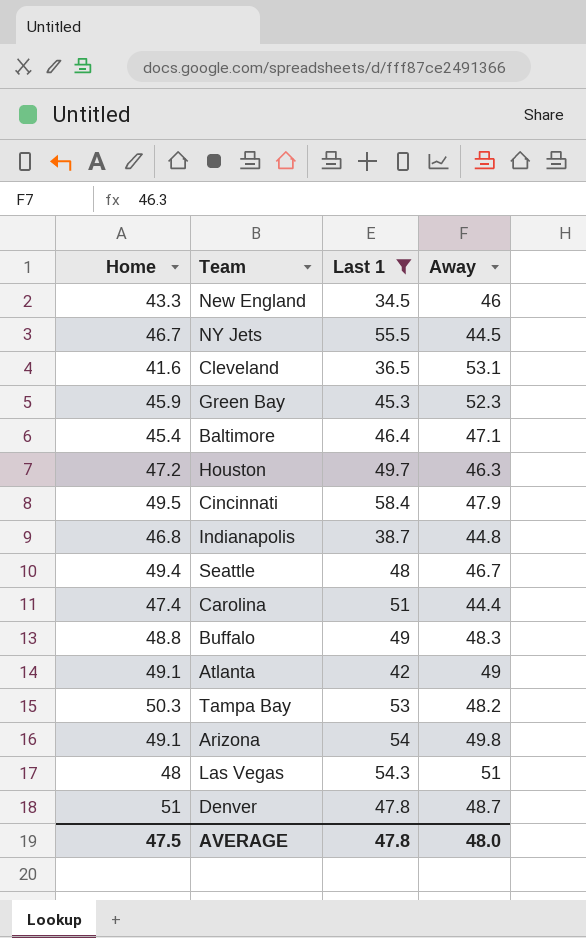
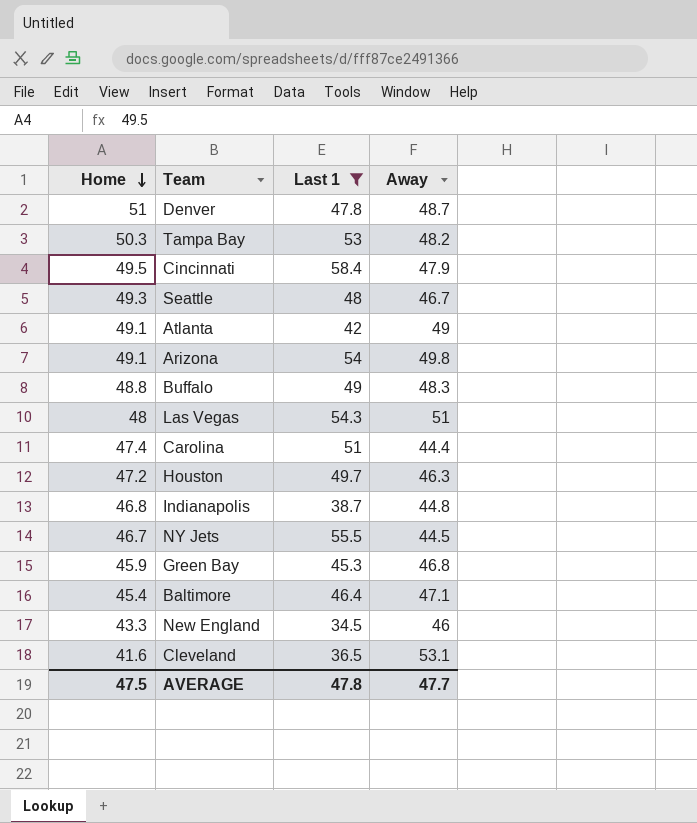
row order: none -> Home descending
Seattle | Home: 49.4 -> 49.3
Green Bay | Away: 52.3 -> 46.8
AVERAGE | Away: 48.0 -> 47.7

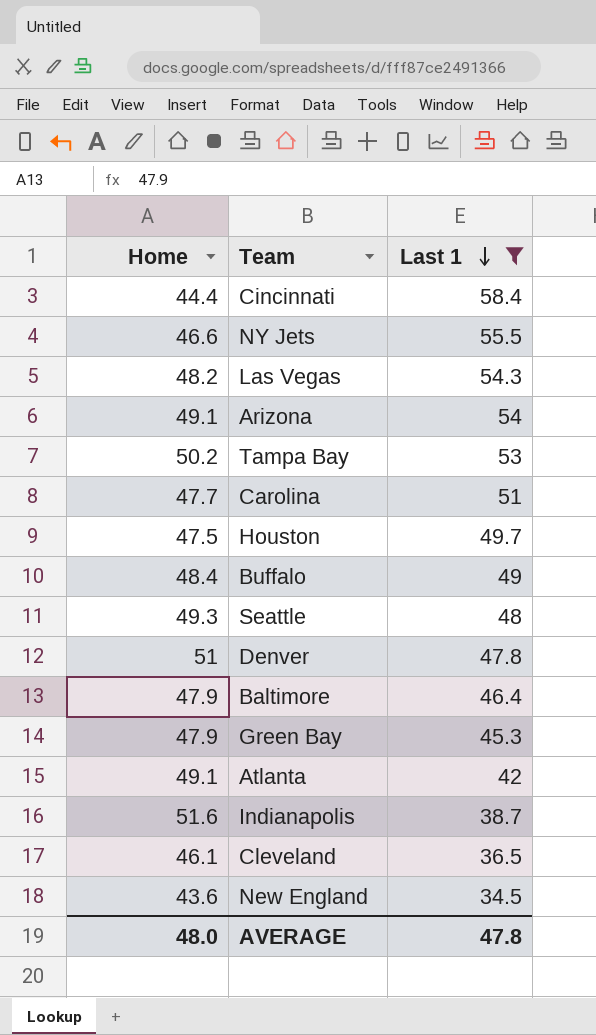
row order: Home descending -> Last 1 descending
column Away | position: 4 -> none
Cincinnati | Home: 49.5 -> 44.4
NY Jets | Home: 46.7 -> 46.6
Las Vegas | Home: 48 -> 48.2
Tampa Bay | Home: 50.3 -> 50.2
Carolina | Home: 47.4 -> 47.7
Houston | Home: 47.2 -> 47.5
Buffalo | Home: 48.8 -> 48.4
Baltimore | Home: 45.4 -> 47.9
Green Bay | Home: 45.9 -> 47.9
Indianapolis | Home: 46.8 -> 51.6
Cleveland | Home: 41.6 -> 46.1
New England | Home: 43.3 -> 43.6
AVERAGE | Home: 47.5 -> 48.0

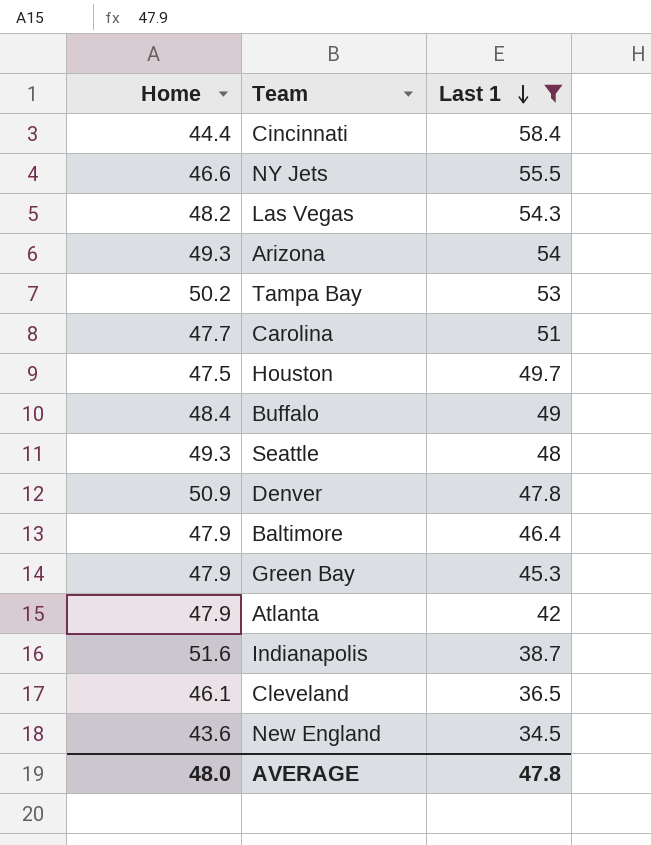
Arizona | Home: 49.1 -> 49.3
Denver | Home: 51 -> 50.9
Atlanta | Home: 49.1 -> 47.9

